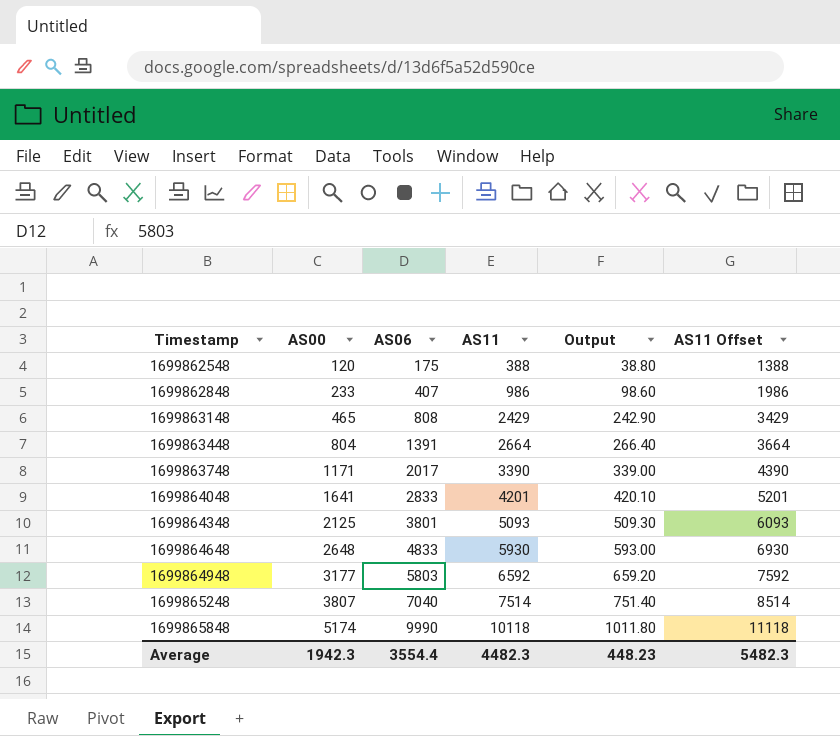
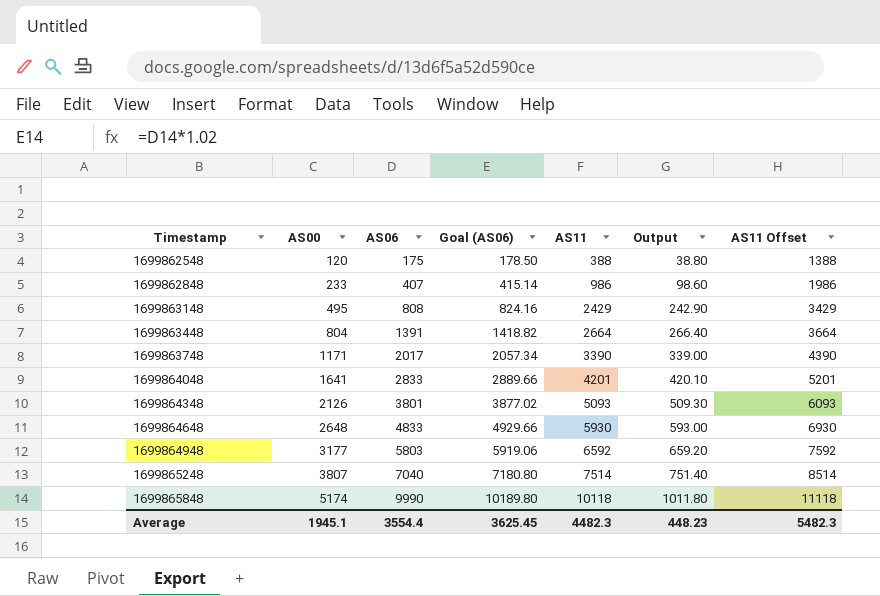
column Goal (AS06) | formula: none -> [AS06] * 1.02
1699863148 | AS00: 465 -> 495
1699864348 | AS00: 2125 -> 2126
Average | AS00: 1942.3 -> 1945.1

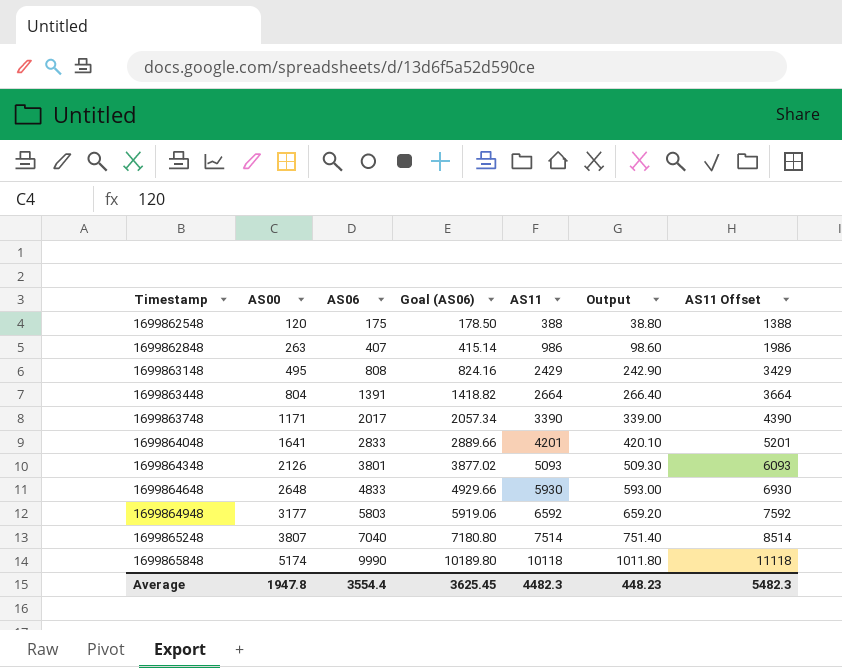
1699862848 | AS00: 233 -> 263
Average | AS00: 1945.1 -> 1947.8

